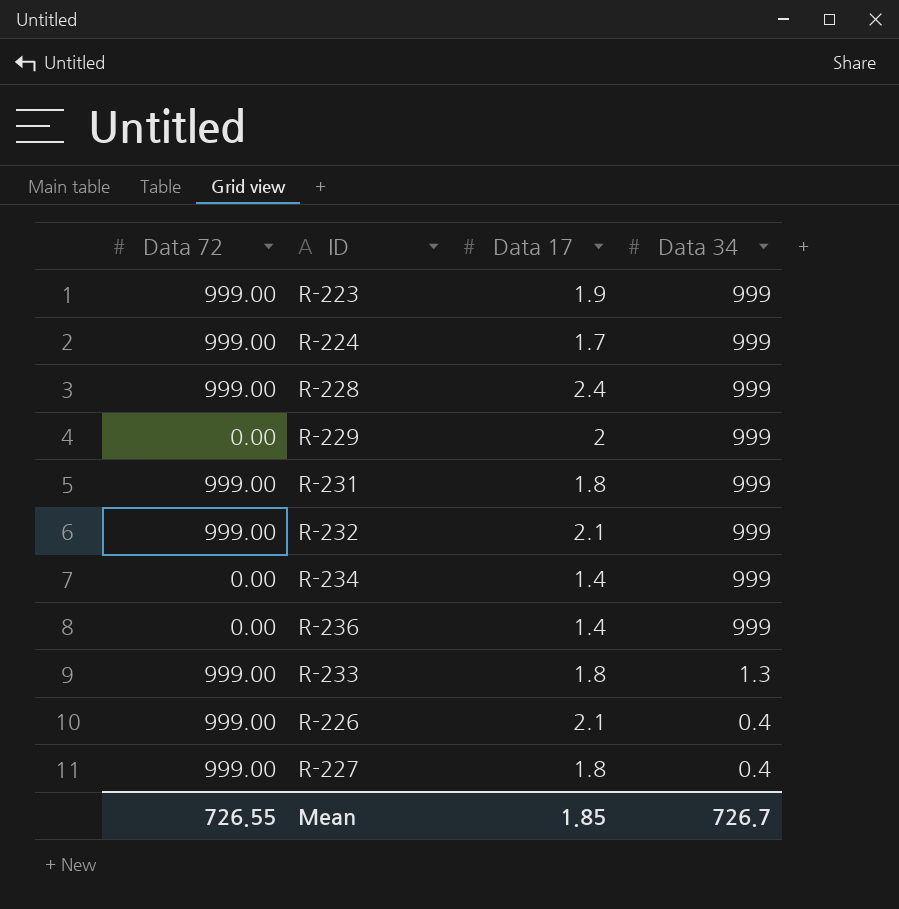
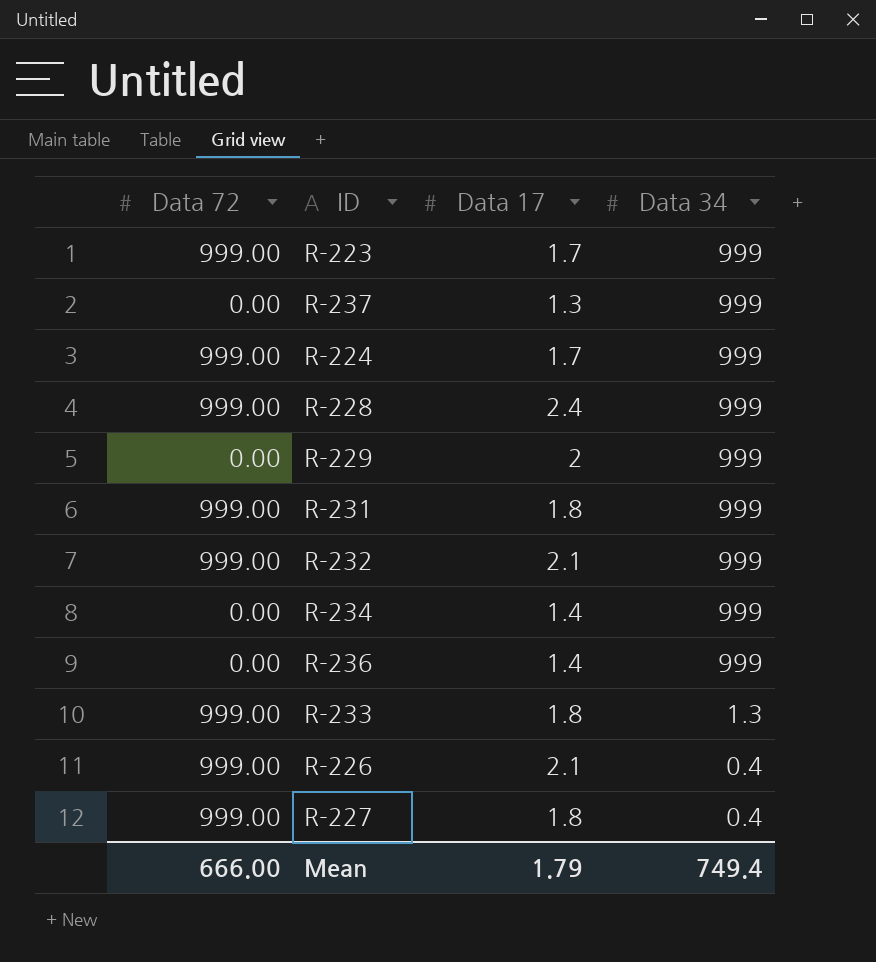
R-223 | Data 17: 1.9 -> 1.7
row R-237: none -> 0.00 | 1.3 | 999
Mean | Data 72: 726.55 -> 666.00
Mean | Data 17: 1.85 -> 1.79
Mean | Data 34: 726.7 -> 749.4

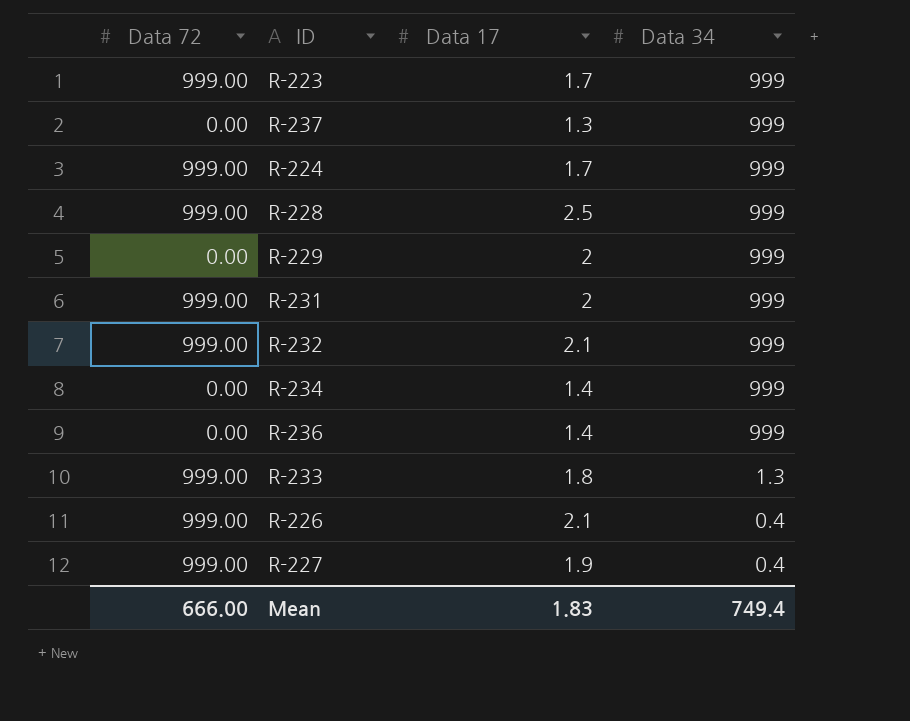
R-228 | Data 17: 2.4 -> 2.5
R-231 | Data 17: 1.8 -> 2
R-227 | Data 17: 1.8 -> 1.9
Mean | Data 17: 1.79 -> 1.83

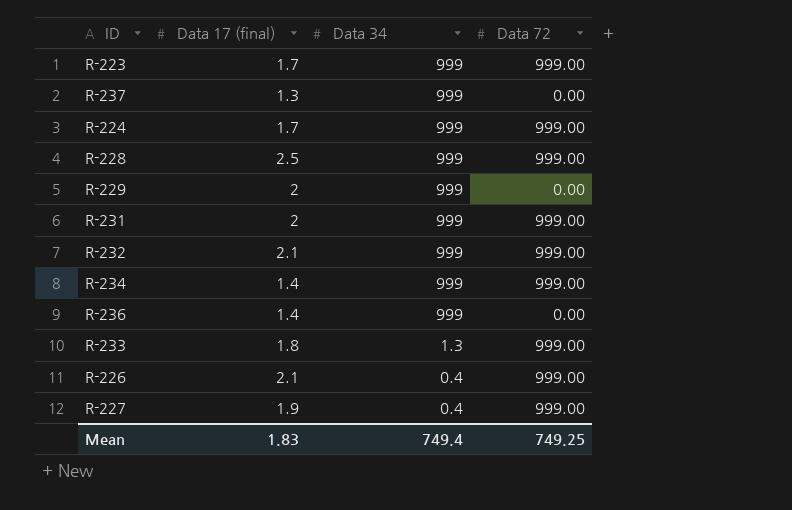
column name: Data 17 -> Data 17 (final)
column Data 72 | position: 1 -> 4
R-234 | Data 72: 0.00 -> 999.00
Mean | Data 72: 666.00 -> 749.25

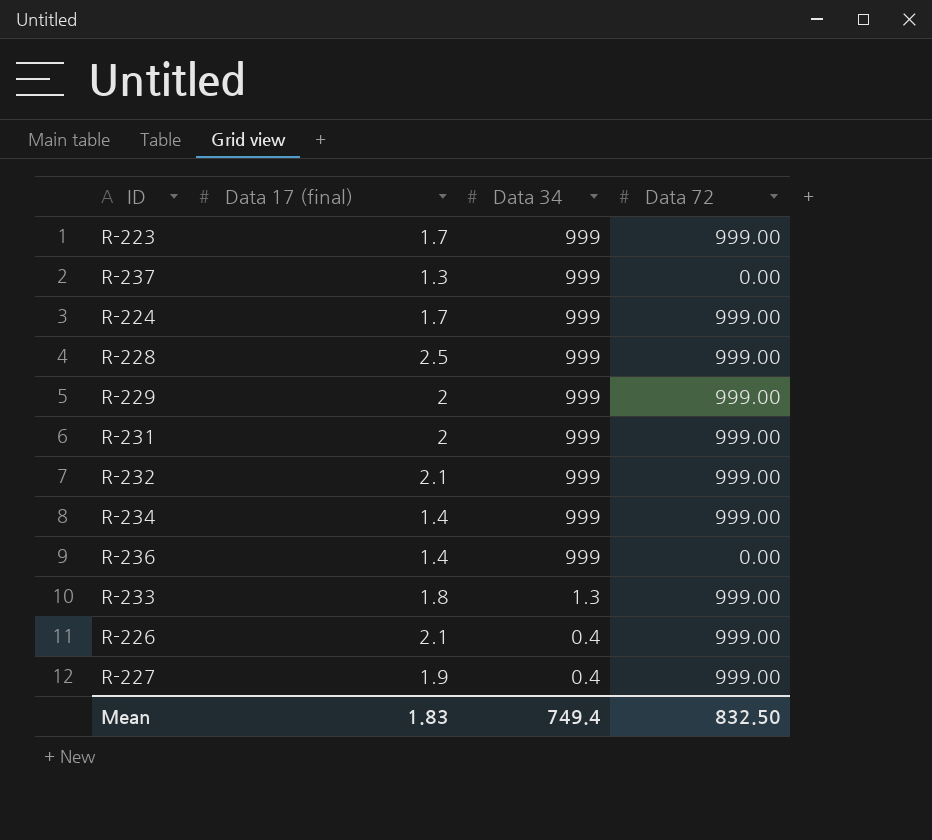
R-229 | Data 72: 0.00 -> 999.00
Mean | Data 72: 749.25 -> 832.50

